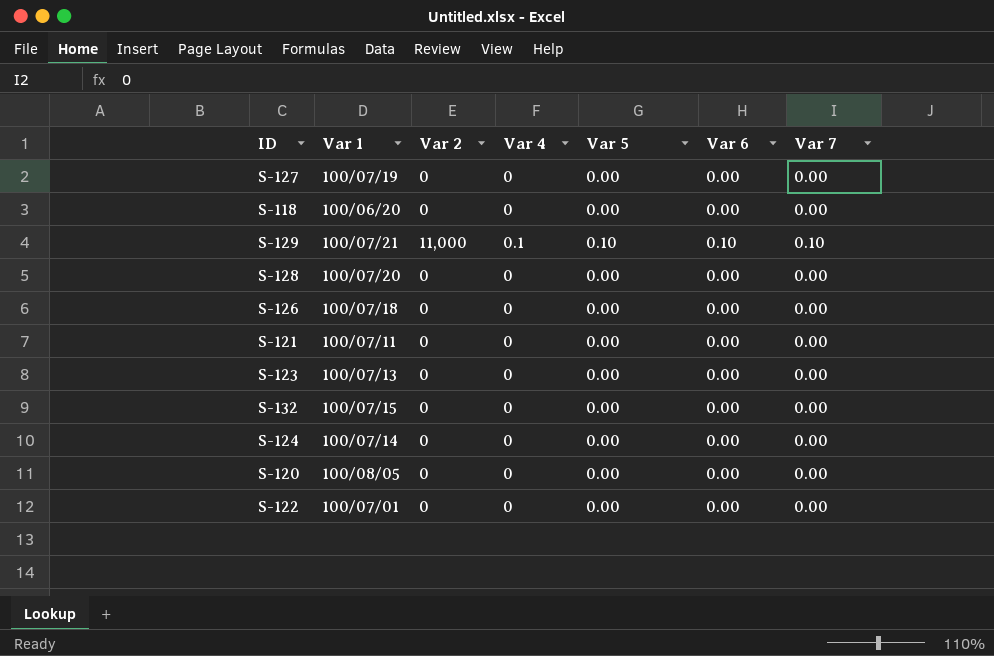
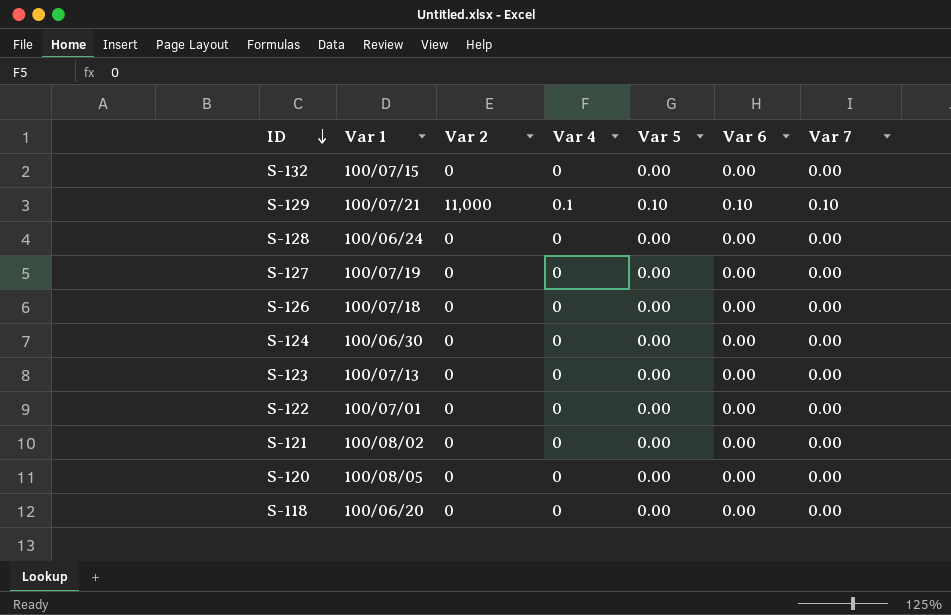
row order: none -> ID descending
S-128 | Var 1: 100/07/20 -> 100/06/24
S-124 | Var 1: 100/07/14 -> 100/06/30
S-121 | Var 1: 100/07/11 -> 100/08/02

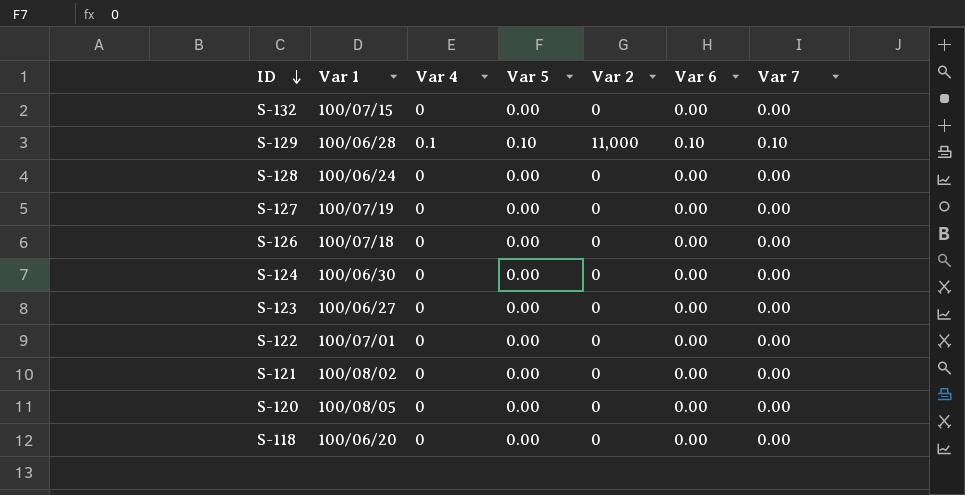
column Var 2 | position: 3 -> 5
S-129 | Var 1: 100/07/21 -> 100/06/28
S-123 | Var 1: 100/07/13 -> 100/06/27

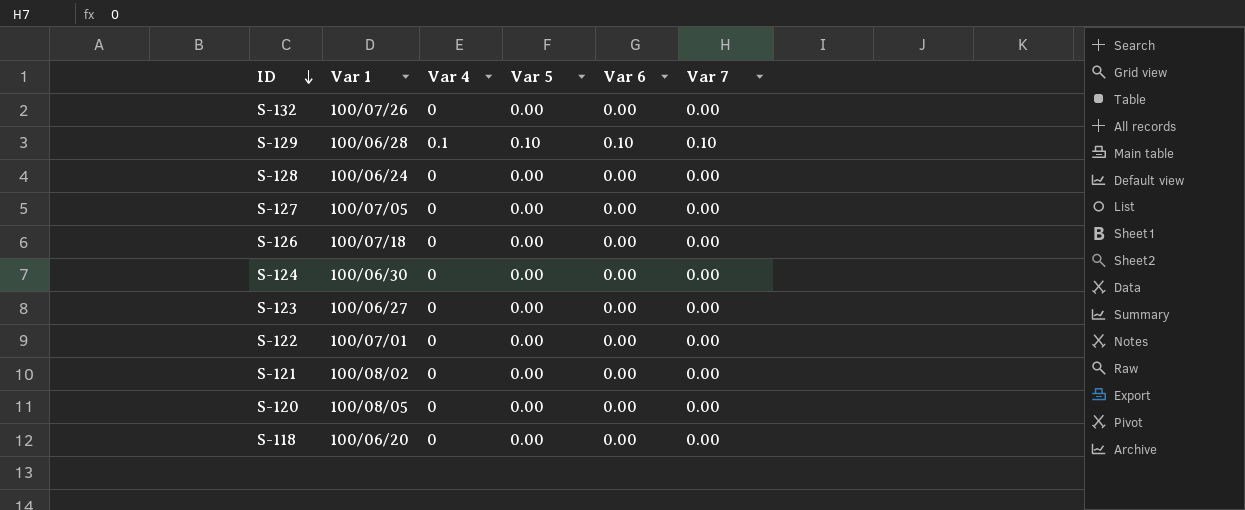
column Var 2 | position: 5 -> none
S-132 | Var 1: 100/07/15 -> 100/07/26
S-127 | Var 1: 100/07/19 -> 100/07/05

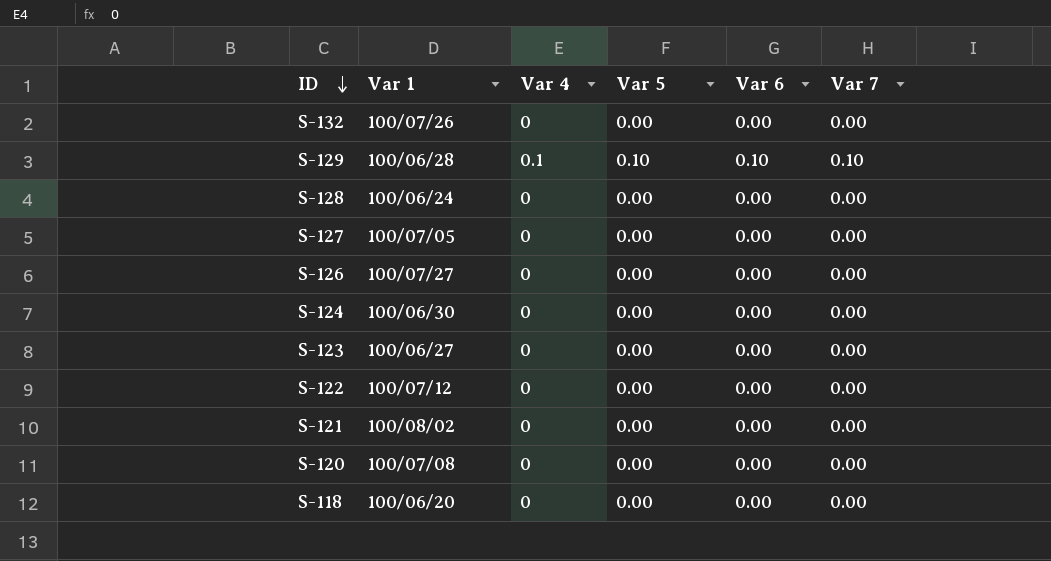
S-126 | Var 1: 100/07/18 -> 100/07/27
S-122 | Var 1: 100/07/01 -> 100/07/12
S-120 | Var 1: 100/08/05 -> 100/07/08

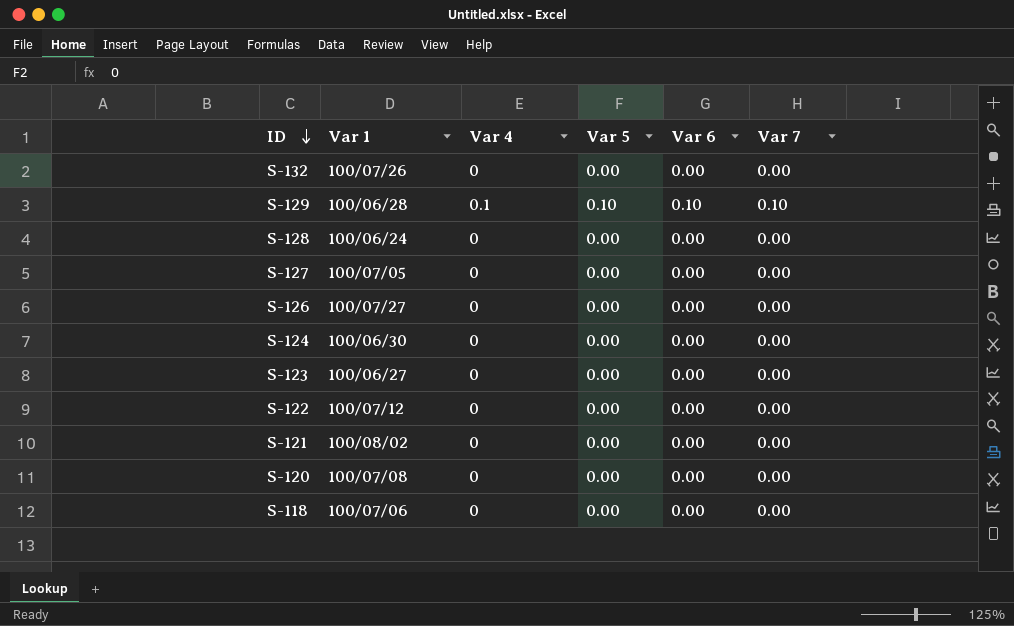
S-118 | Var 1: 100/06/20 -> 100/07/06

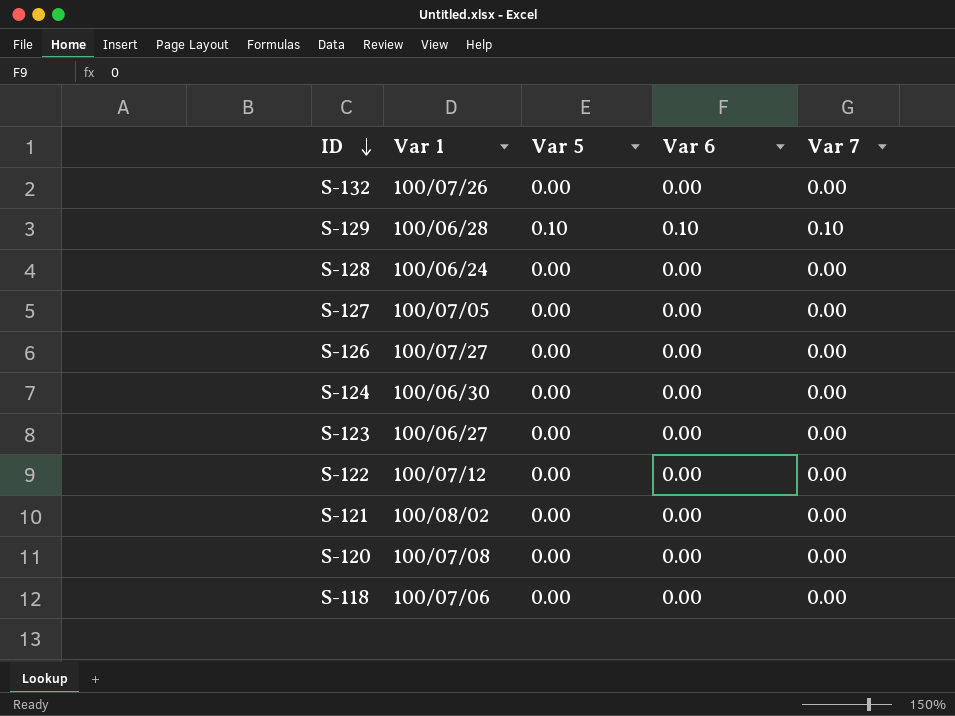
column Var 4 | position: 3 -> none

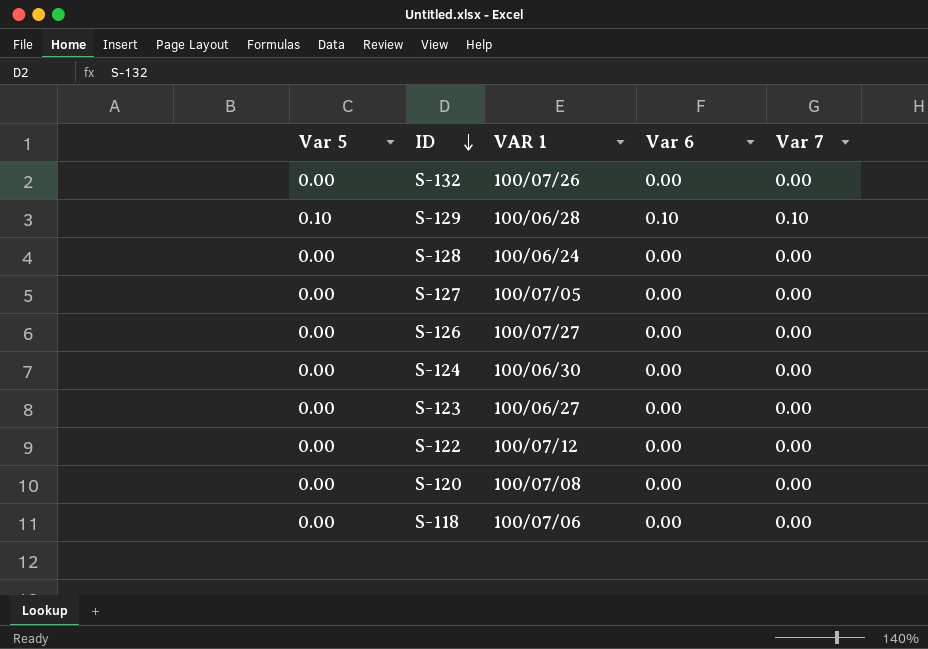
column Var 5 | position: 3 -> 1
column name: Var 1 -> VAR 1
row S-121: 100/08/02 | 0.00 | 0.00 | 0.00 -> none

